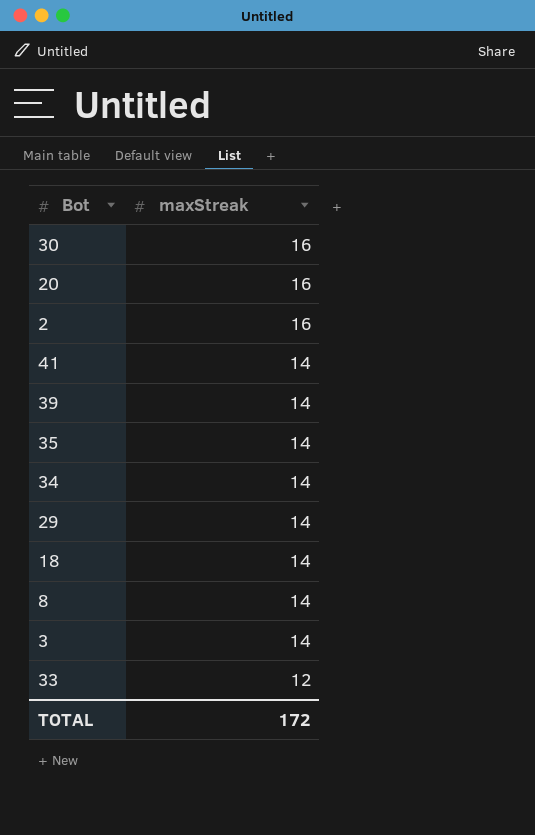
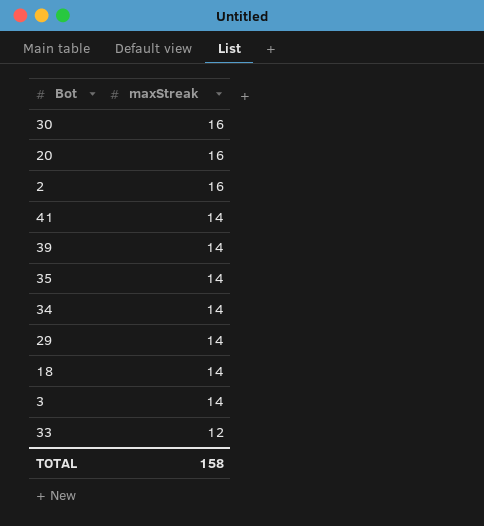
row 8: 14 -> none
TOTAL | maxStreak: 172 -> 158

